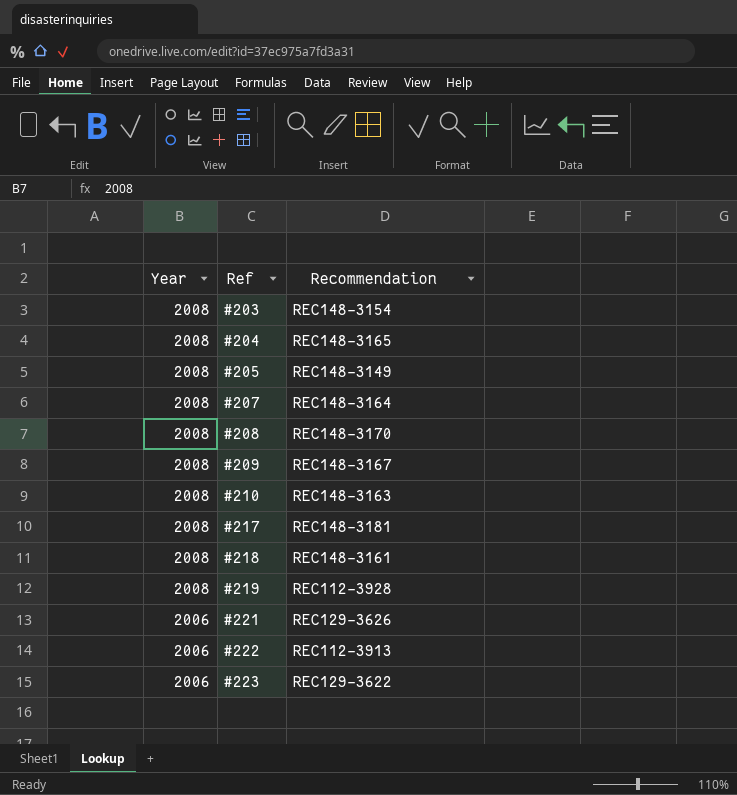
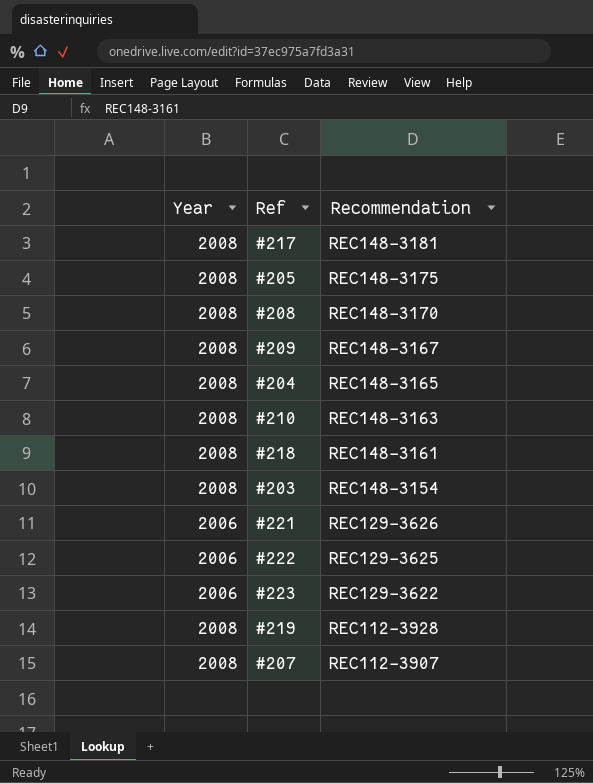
row order: Year descending -> Recommendation descending
#205 | Recommendation: REC148-3149 -> REC148-3175
#222 | Recommendation: REC112-3913 -> REC129-3625
#207 | Recommendation: REC148-3164 -> REC112-3907

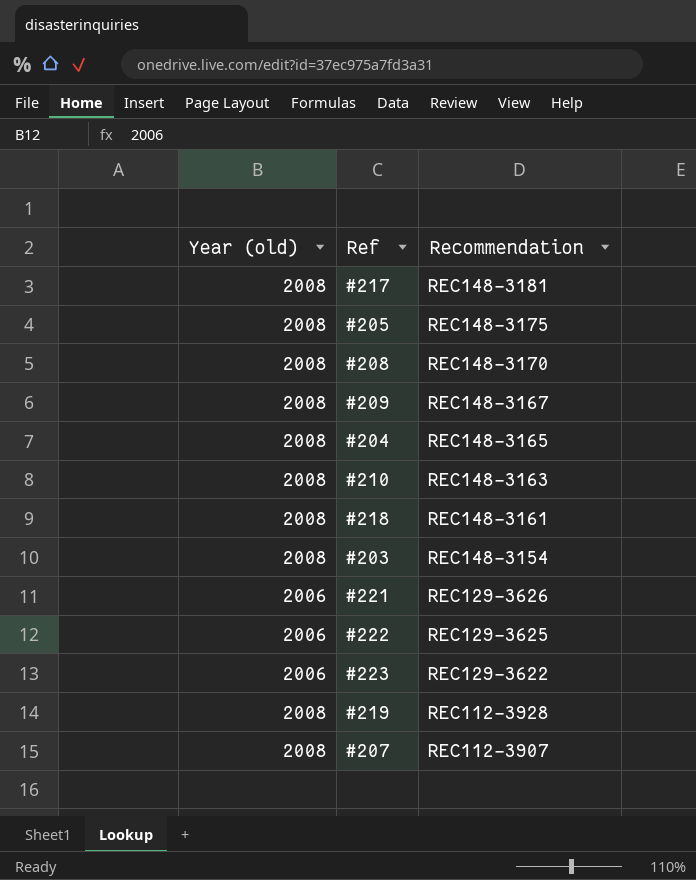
column name: Year -> Year (old)

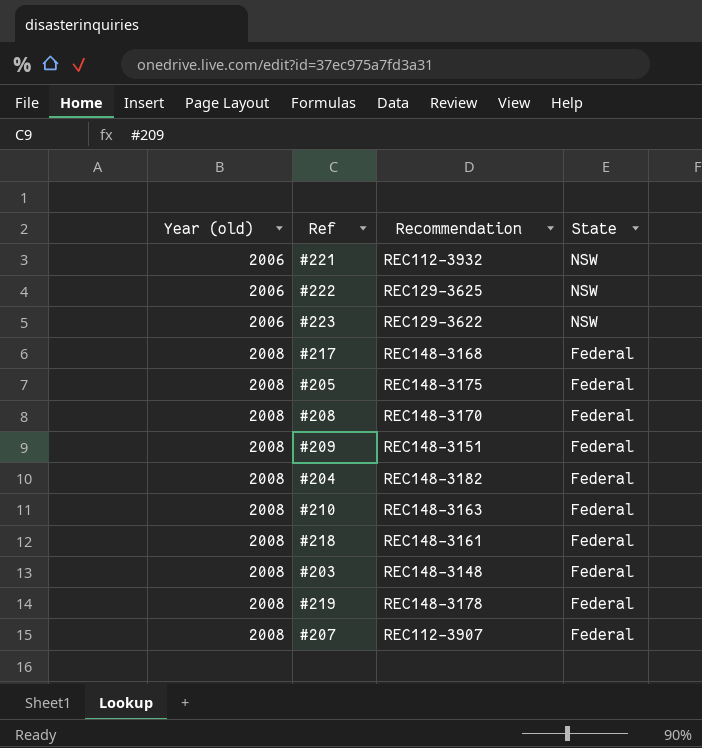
row order: Recommendation descending -> Year (old) ascending
column State | position: none -> 4
#221 | Recommendation: REC129-3626 -> REC112-3932
#217 | Recommendation: REC148-3181 -> REC148-3168
#209 | Recommendation: REC148-3167 -> REC148-3151
#204 | Recommendation: REC148-3165 -> REC148-3182
#203 | Recommendation: REC148-3154 -> REC148-3148
#219 | Recommendation: REC112-3928 -> REC148-3178

